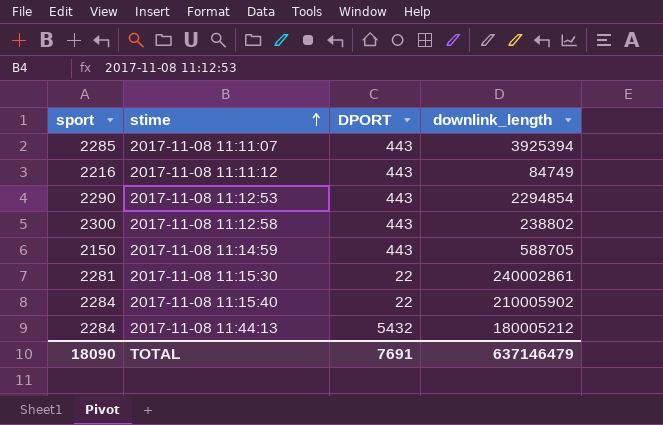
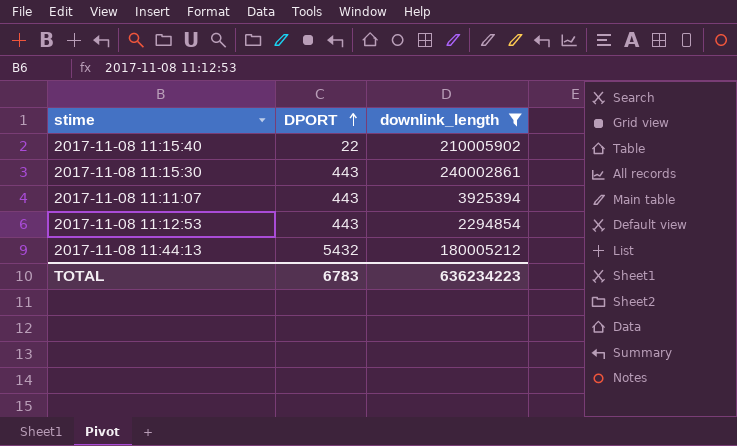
filter: none -> downlink_length >= 2294854
row order: stime ascending -> DPORT ascending
column sport | position: 1 -> none
2017-11-08 11:15:30 | DPORT: 22 -> 443
TOTAL | DPORT: 7691 -> 6783
TOTAL | downlink_length: 637146479 -> 636234223

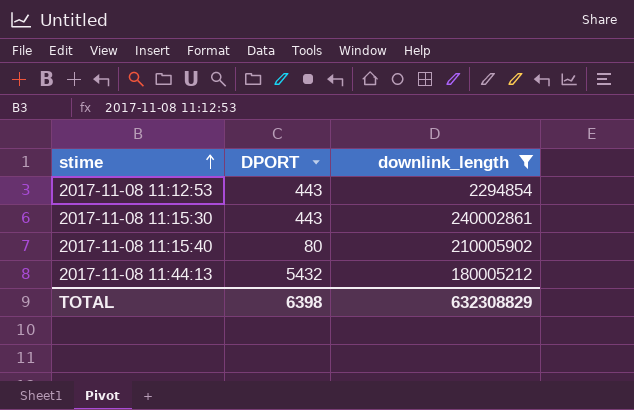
row order: DPORT ascending -> stime ascending
row 2017-11-08 11:11:07: 443 | 3925394 -> none
2017-11-08 11:15:40 | DPORT: 22 -> 80
TOTAL | DPORT: 6783 -> 6398
TOTAL | downlink_length: 636234223 -> 632308829

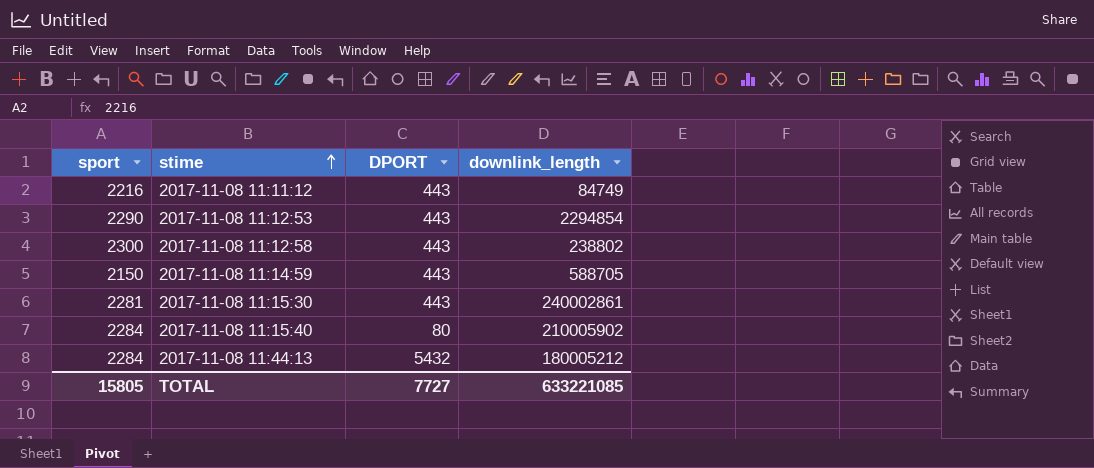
filter: downlink_length >= 2294854 -> none
column sport | position: none -> 1
TOTAL | DPORT: 6398 -> 7727
TOTAL | downlink_length: 632308829 -> 633221085

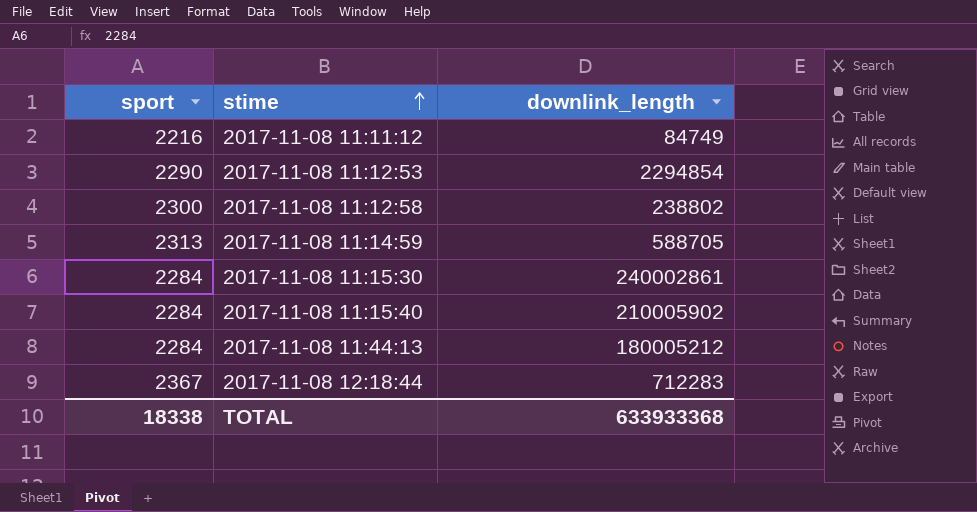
column DPORT | position: 3 -> none
2017-11-08 11:14:59 | sport: 2150 -> 2313
2017-11-08 11:15:30 | sport: 2281 -> 2284
row 2017-11-08 12:18:44: none -> 2367 | 712283
TOTAL | sport: 15805 -> 18338
TOTAL | downlink_length: 633221085 -> 633933368

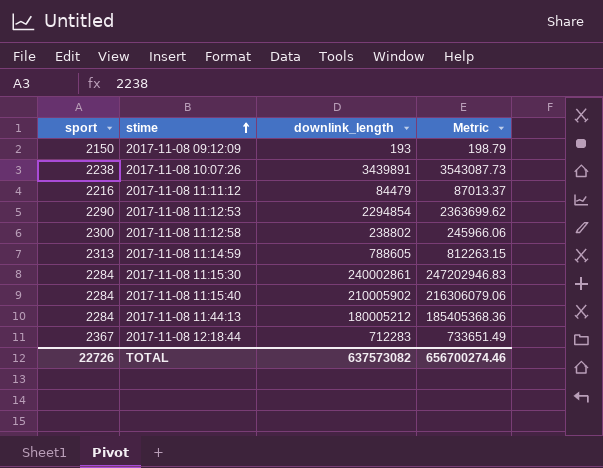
column Metric | formula: none -> [downlink_length] * 1.03
row 2017-11-08 09:12:09: none -> 2150 | 193 | 198.79
row 2017-11-08 10:07:26: none -> 2238 | 3439891 | 3543087.73
2017-11-08 11:11:12 | downlink_length: 84749 -> 84479
2017-11-08 11:14:59 | downlink_length: 588705 -> 788605
TOTAL | sport: 18338 -> 22726
TOTAL | downlink_length: 633933368 -> 637573082

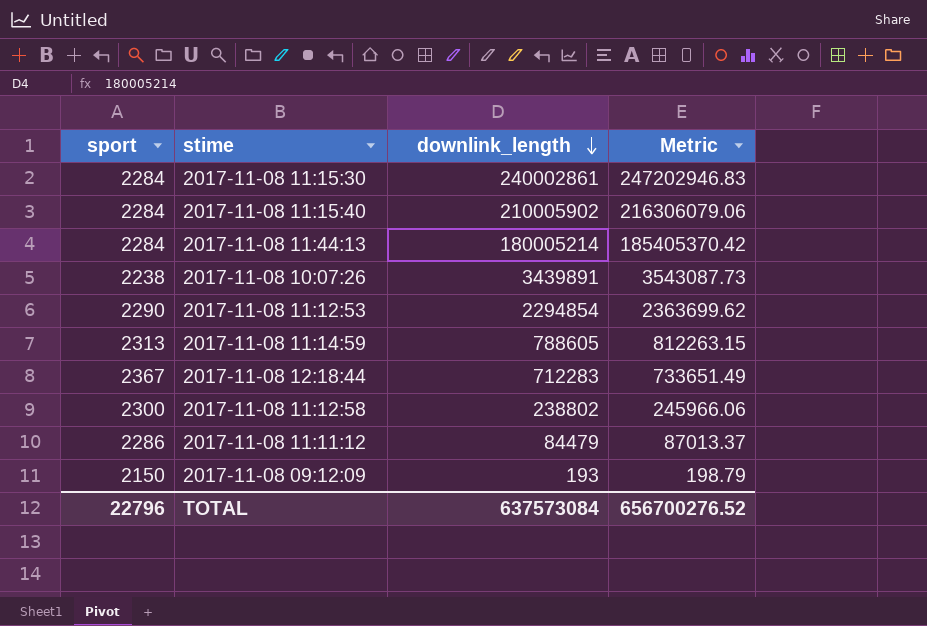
row order: stime ascending -> downlink_length descending
2017-11-08 11:44:13 | downlink_length: 180005212 -> 180005214
2017-11-08 11:44:13 | Metric: 185405368.36 -> 185405370.42
2017-11-08 11:11:12 | sport: 2216 -> 2286
TOTAL | sport: 22726 -> 22796
TOTAL | downlink_length: 637573082 -> 637573084
TOTAL | Metric: 656700274.46 -> 656700276.52

